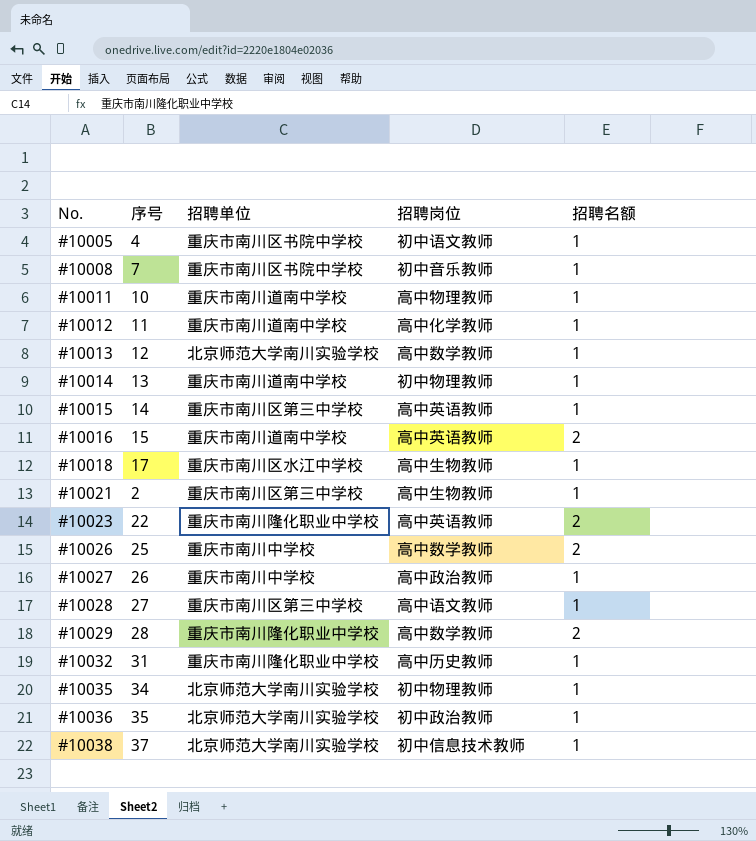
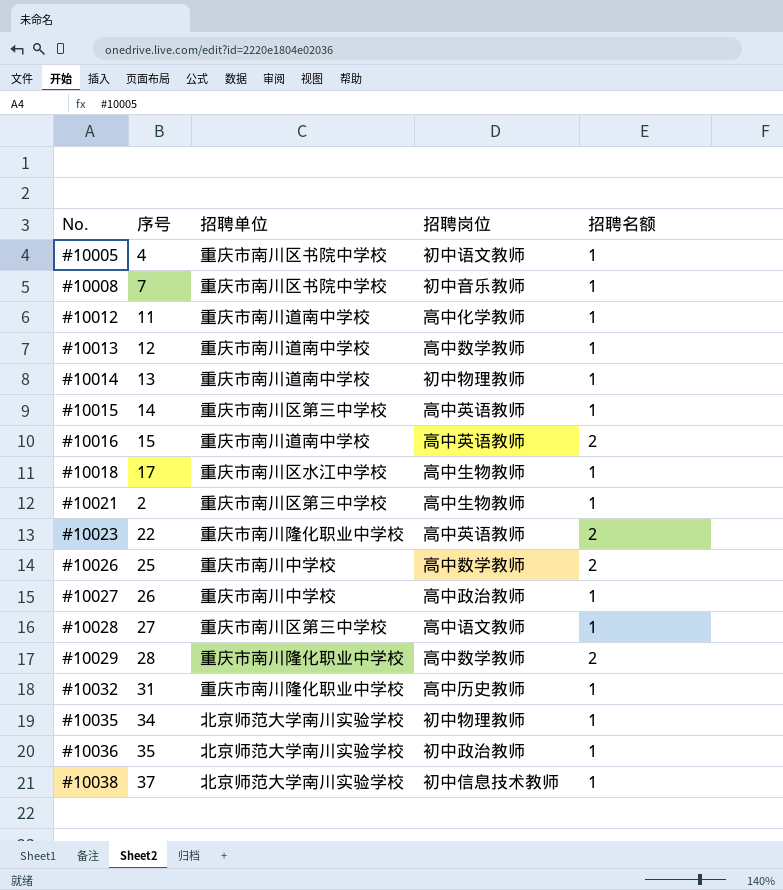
row #10011: 10 | 重庆市南川道南中学校 | 高中物理教师 | 1 -> none
#10013 | 招聘单位: 北京师范大学南川实验学校 -> 重庆市南川道南中学校

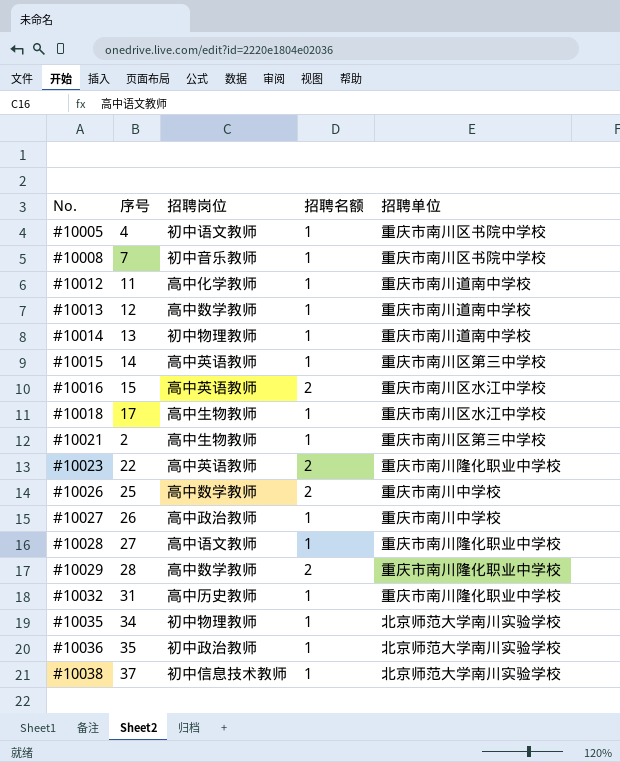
column 招聘单位 | position: 3 -> 5
#10016 | 招聘单位: 重庆市南川道南中学校 -> 重庆市南川区水江中学校
#10028 | 招聘单位: 重庆市南川区第三中学校 -> 重庆市南川隆化职业中学校

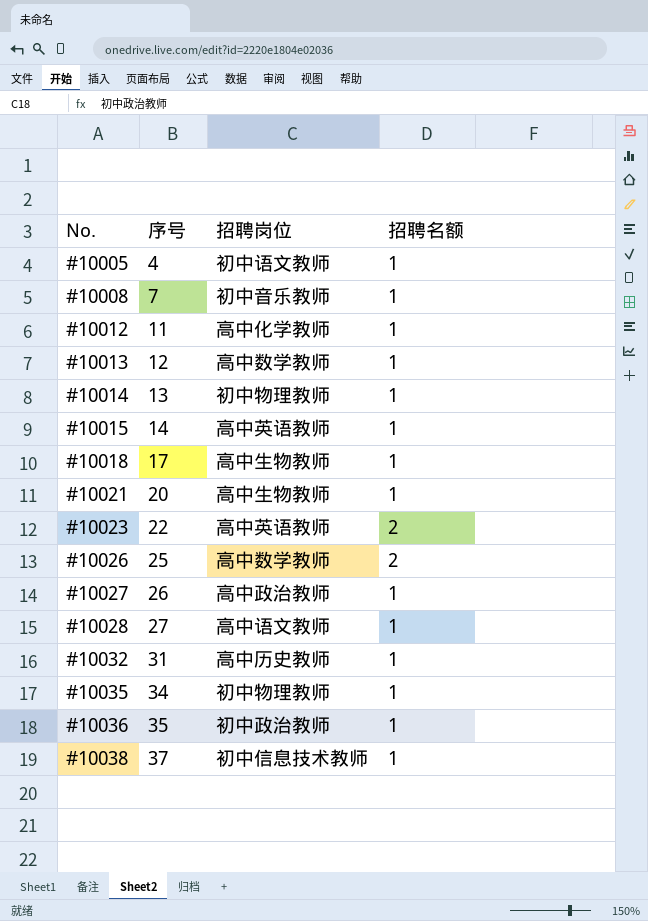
column 招聘单位 | position: 5 -> none
row #10016: 15 | 高中英语教师 | 2 | 重庆市南川区水江中学校 -> none
row #10029: 28 | 高中数学教师 | 2 | 重庆市南川隆化职业中学校 -> none
#10021 | 序号: 2 -> 20

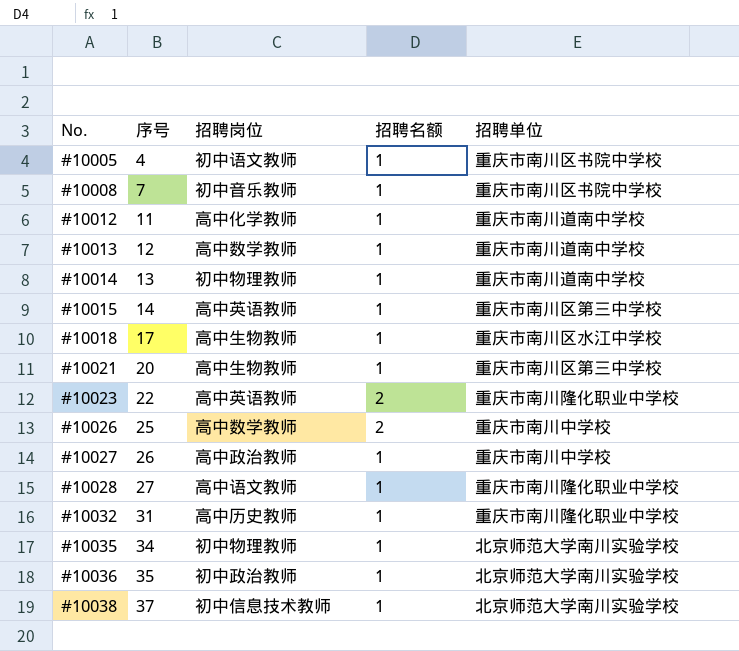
column 招聘单位 | position: none -> 5

